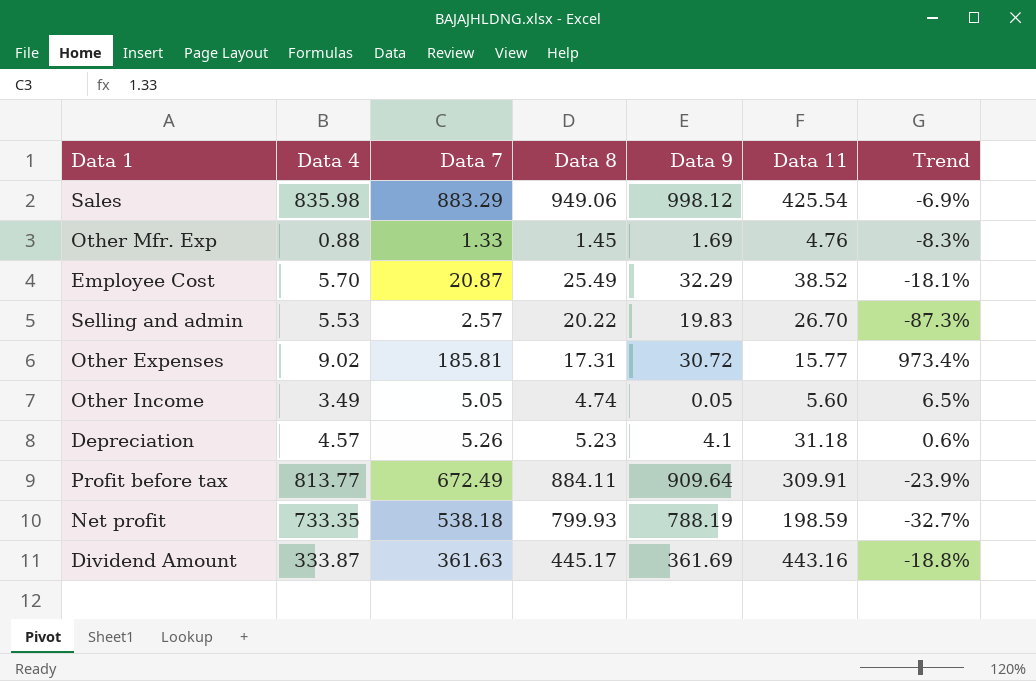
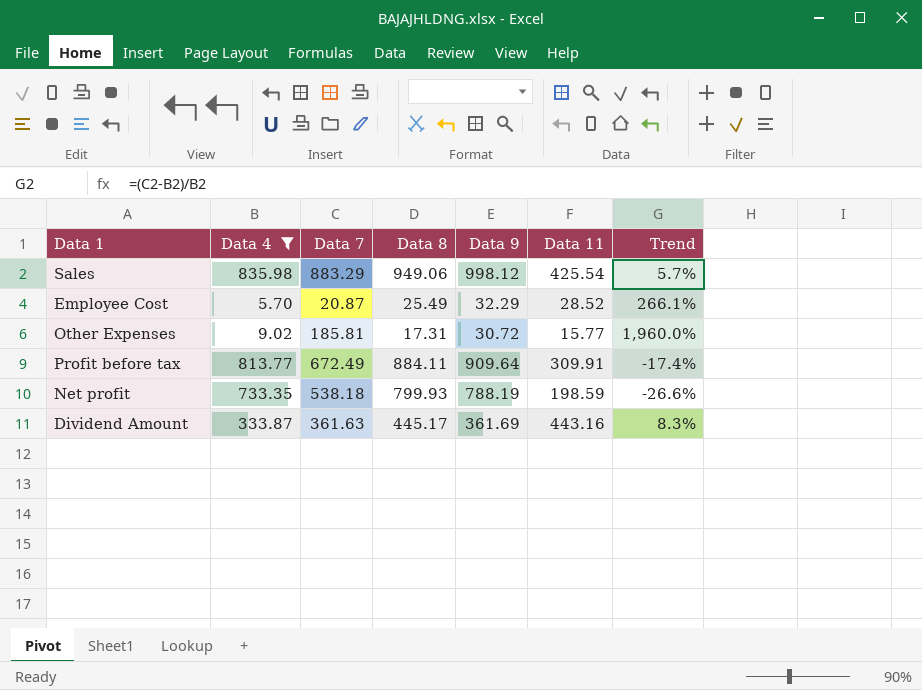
filter: none -> Data 4 >= 5.70
column Trend | formula: ([Data 7] - [Data 8]) / [Data 8] -> ([Data 7] - [Data 4]) / [Data 4]
Employee Cost | Data 11: 38.52 -> 28.52

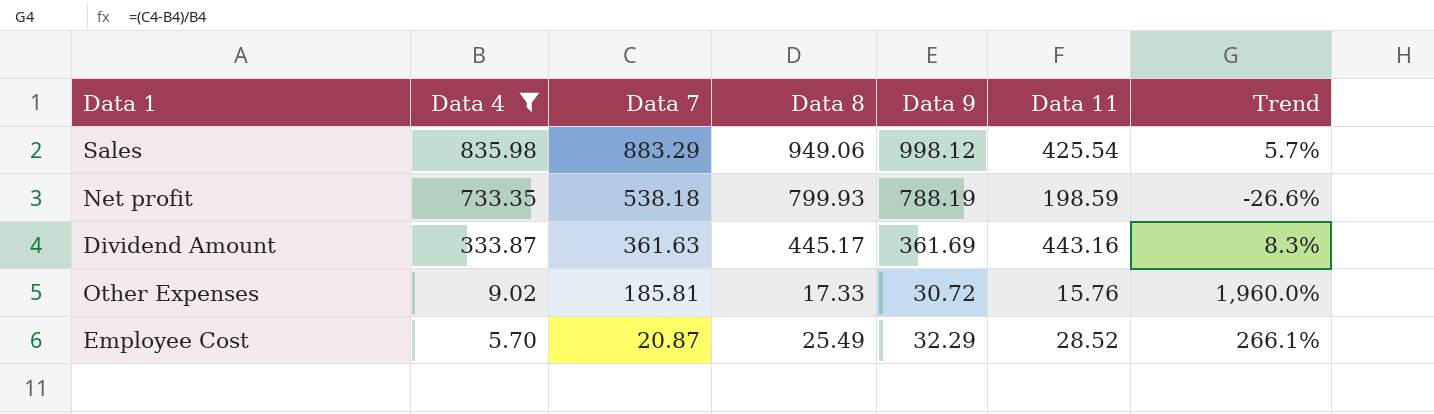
row order: none -> Data 4 descending
row Profit before tax: 813.77 | 672.49 | 884.11 | 909.64 | 309.91 | -17.4% -> none
Other Expenses | Data 8: 17.31 -> 17.33
Other Expenses | Data 11: 15.77 -> 15.76

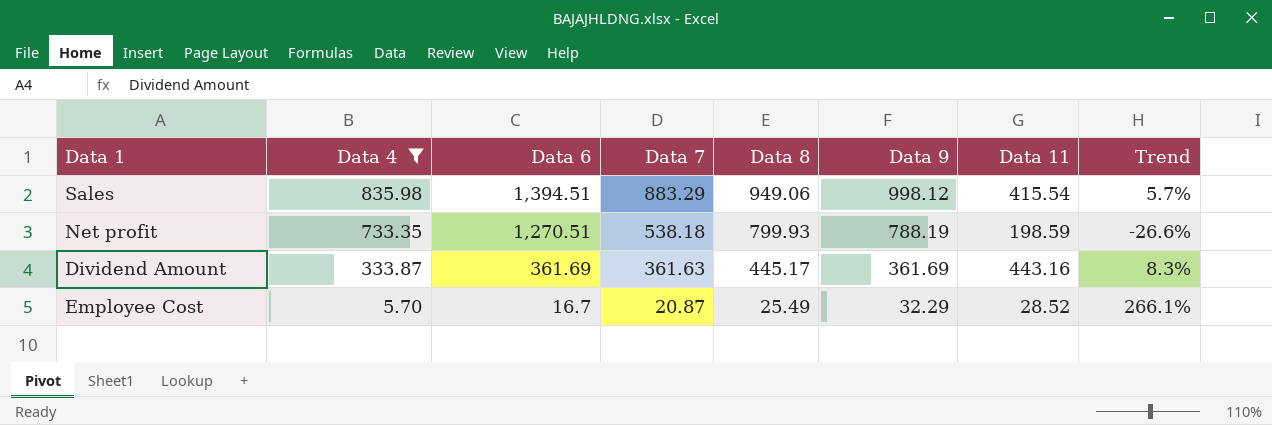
column Data 6 | position: none -> 3
row Other Expenses: 9.02 | 185.81 | 17.33 | 30.72 | 15.76 | 1,960.0% -> none
Sales | Data 11: 425.54 -> 415.54

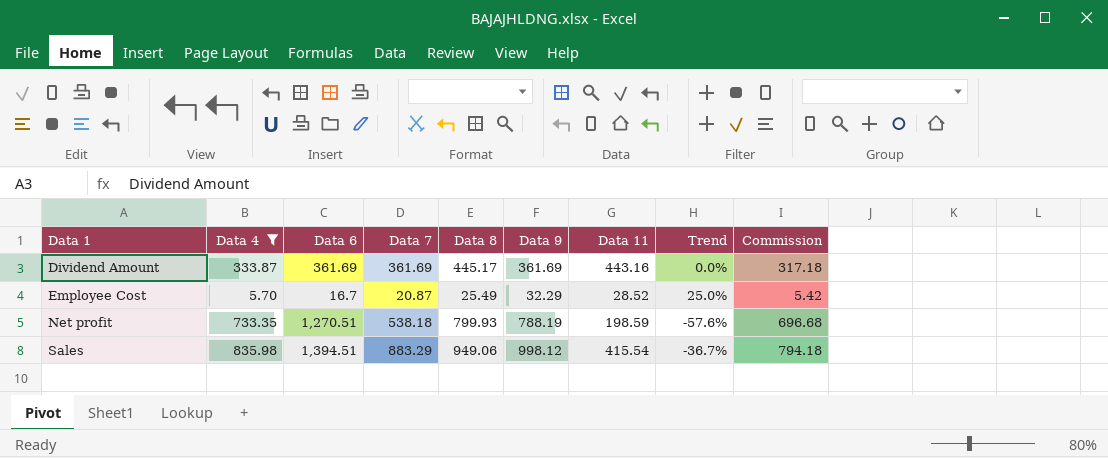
row order: Data 4 descending -> Data 1 ascending
column Trend | formula: ([Data 7] - [Data 4]) / [Data 4] -> ([Data 7] - [Data 6]) / [Data 6]
column Commission | formula: none -> [Data 4] * 0.95
Dividend Amount | Data 7: 361.63 -> 361.69

